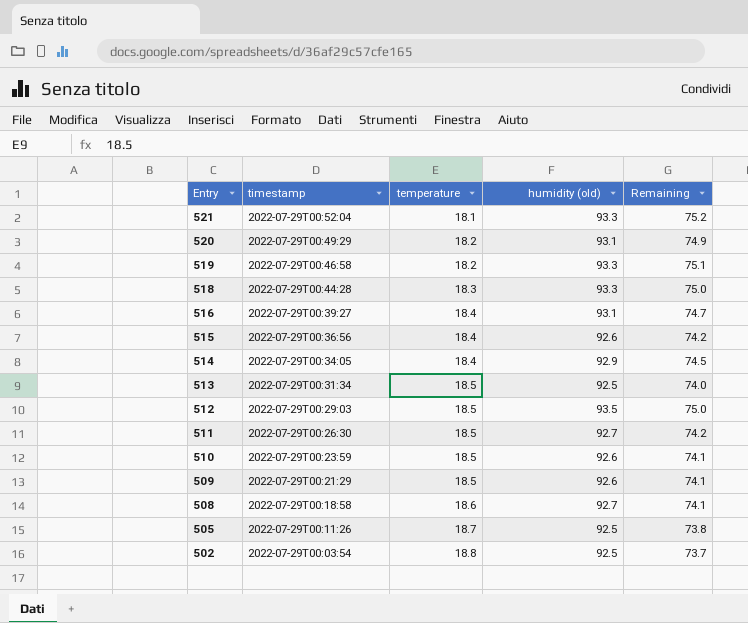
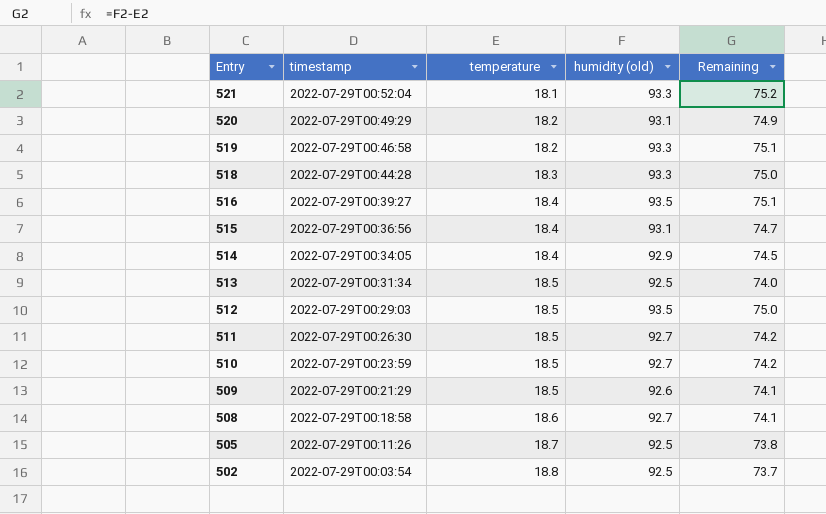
516 | humidity (old): 93.1 -> 93.5
516 | Remaining: 74.7 -> 75.1
515 | humidity (old): 92.6 -> 93.1
515 | Remaining: 74.2 -> 74.7
510 | humidity (old): 92.6 -> 92.7
510 | Remaining: 74.1 -> 74.2

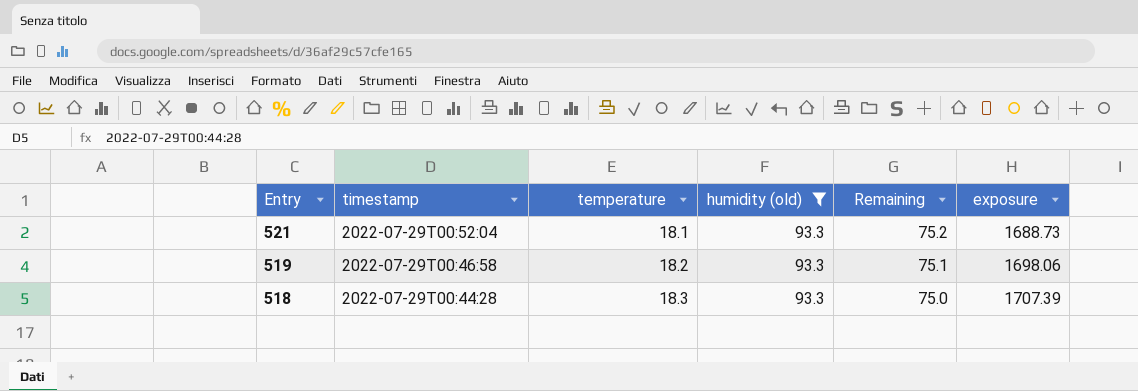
filter: none -> humidity (old) = 93.3
column exposure | formula: none -> [temperature] * [humidity (old)]

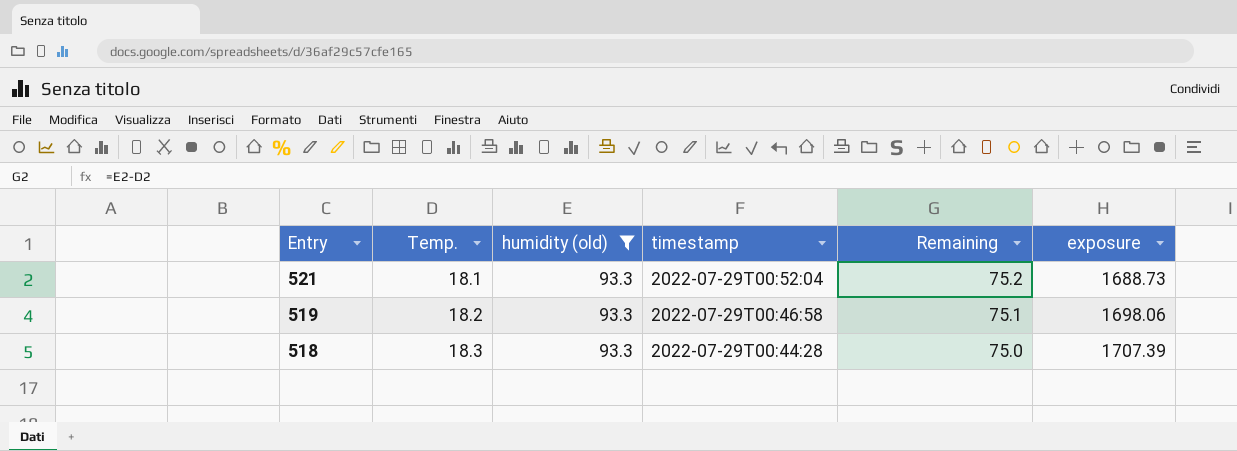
column name: temperature -> Temp.
column timestamp | position: 2 -> 4

